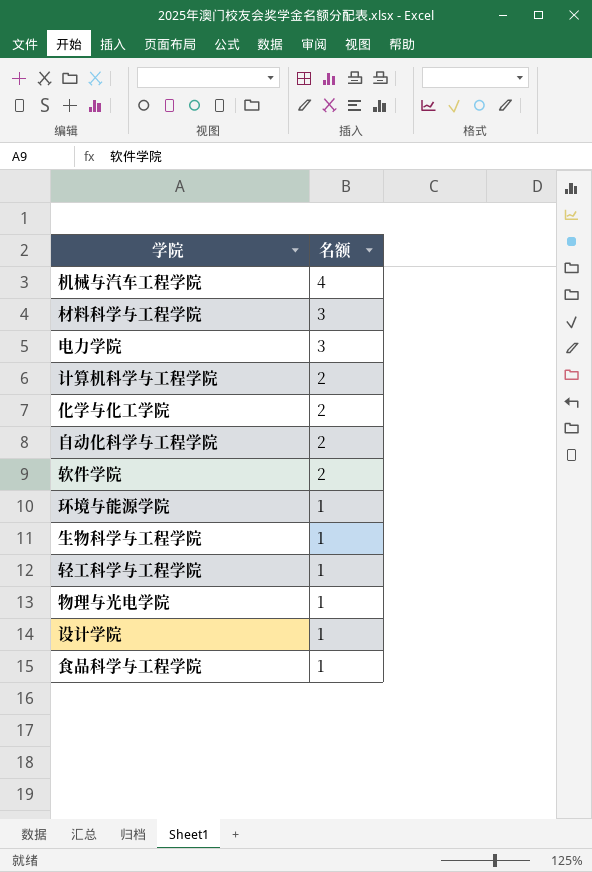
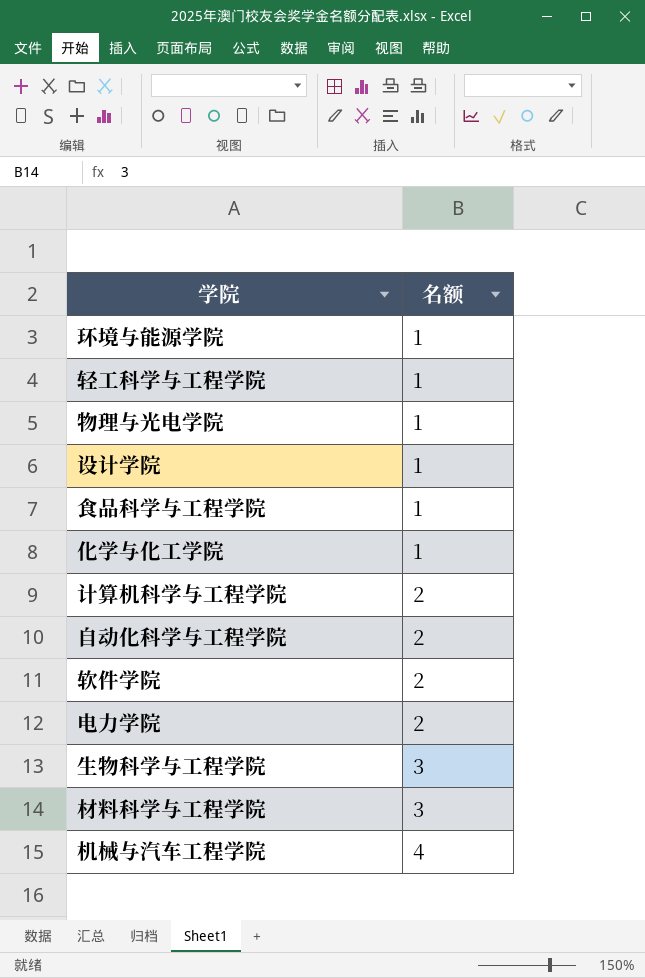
row order: 名额 descending -> 名额 ascending
化学与化工学院 | 名额: 2 -> 1
电力学院 | 名额: 3 -> 2
生物科学与工程学院 | 名额: 1 -> 3

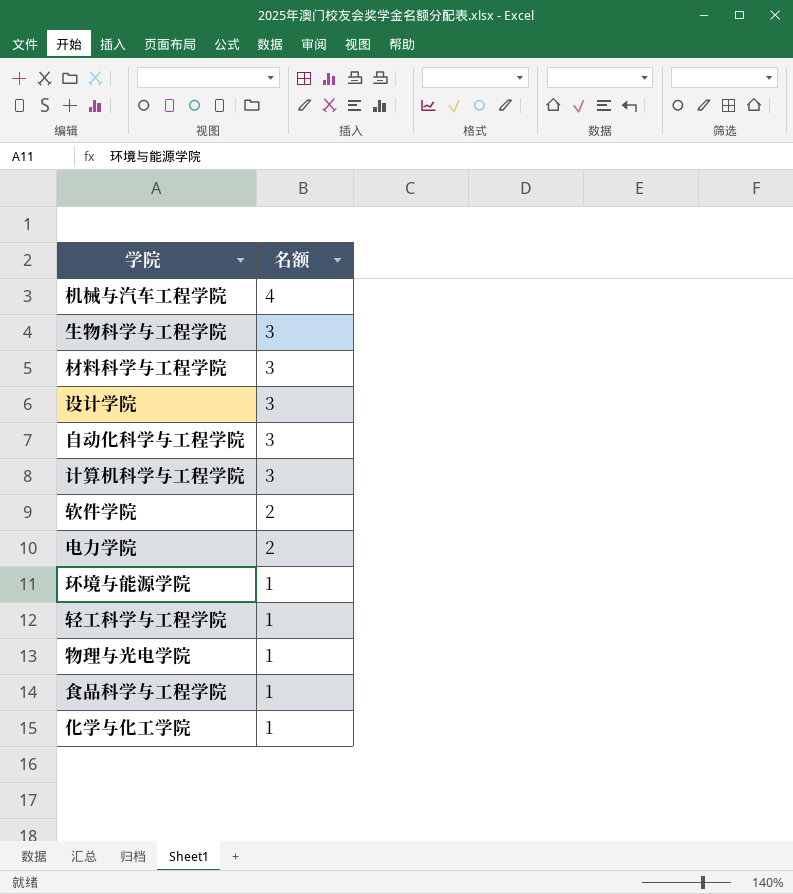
row order: 名额 ascending -> 名额 descending
设计学院 | 名额: 1 -> 3
自动化科学与工程学院 | 名额: 2 -> 3
计算机科学与工程学院 | 名额: 2 -> 3

